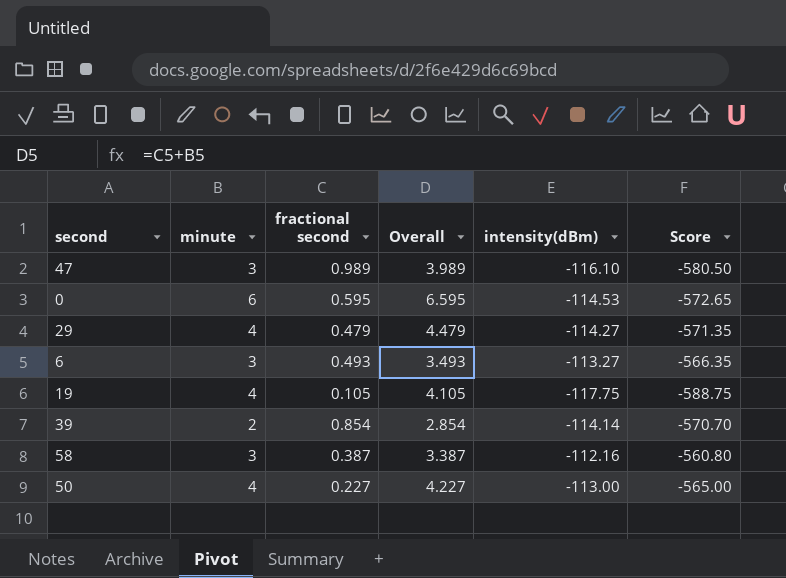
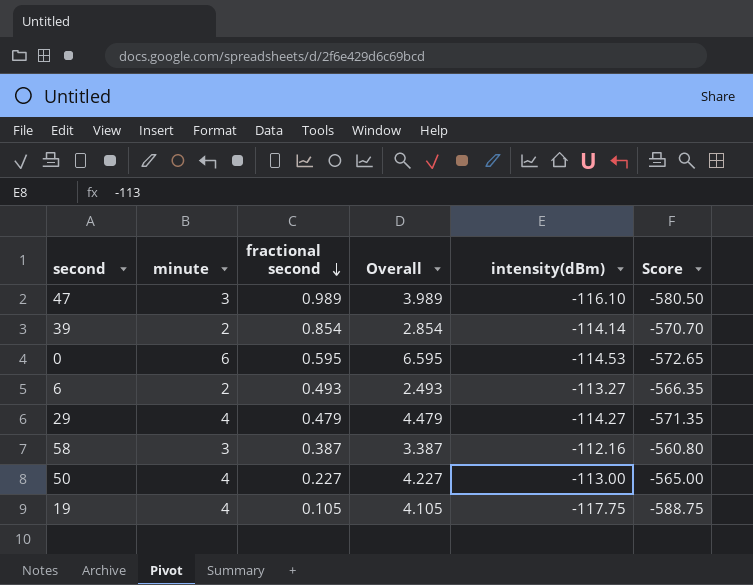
row order: none -> fractional second descending
6 | minute: 3 -> 2
6 | Overall: 3.493 -> 2.493

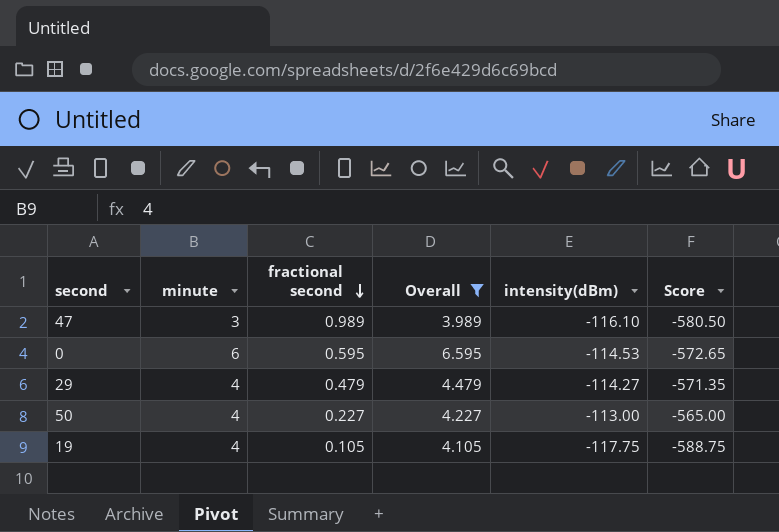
filter: none -> Overall >= 3.989

